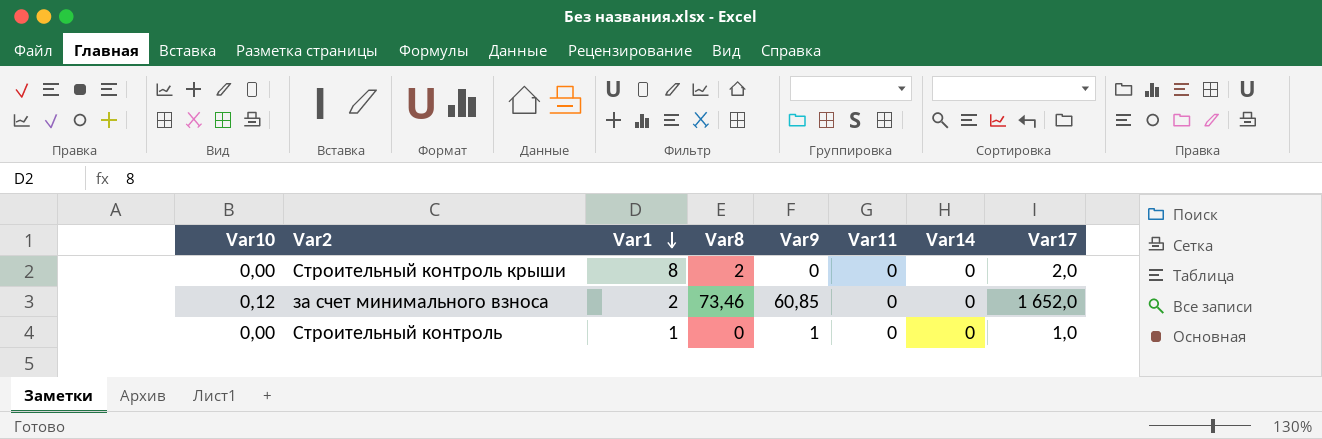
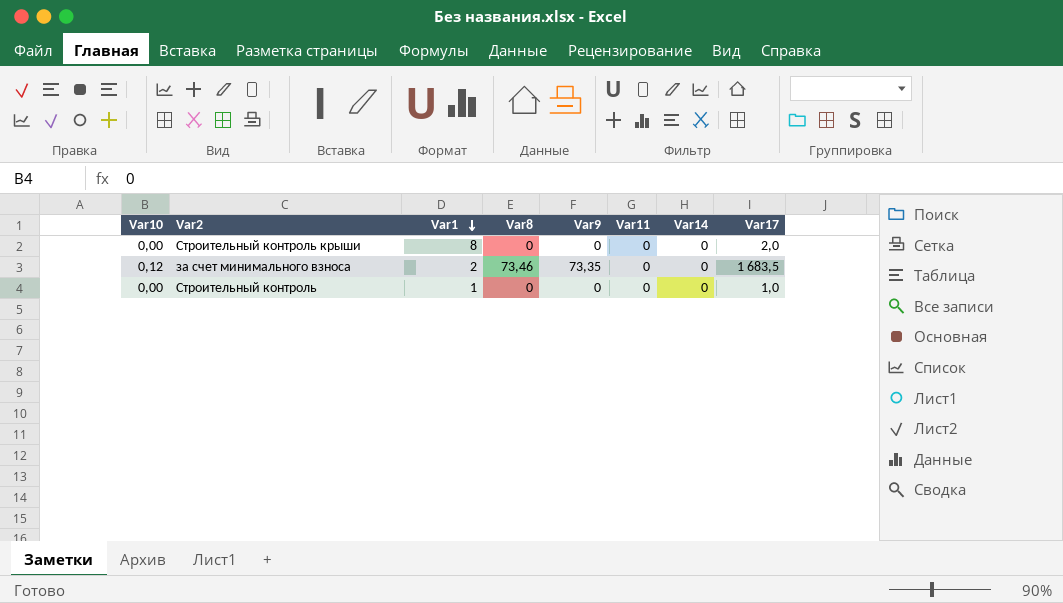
Строительный контроль крыши | Var8: 2 -> 0
за счет минимального взноса | Var9: 60,85 -> 73,35
за счет минимального взноса | Var17: 1 652,0 -> 1 683,5
Строительный контроль | Var9: 1 -> 0

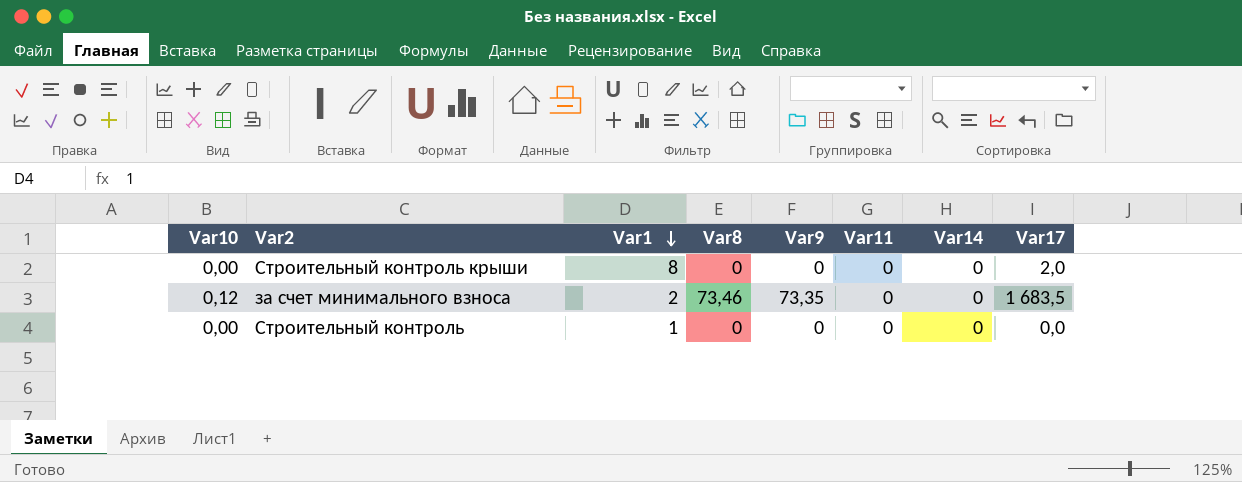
Строительный контроль | Var17: 1,0 -> 0,0

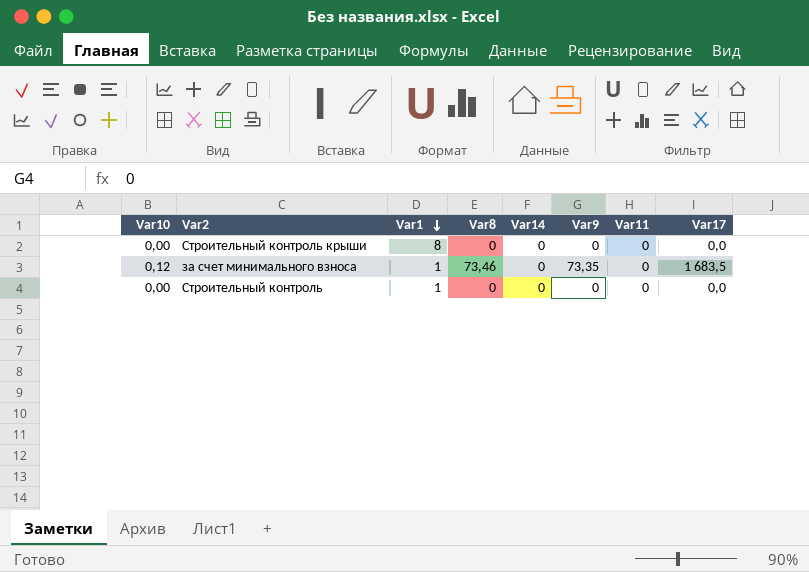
column Var14 | position: 7 -> 5
Строительный контроль крыши | Var17: 2,0 -> 0,0
за счет минимального взноса | Var1: 2 -> 1

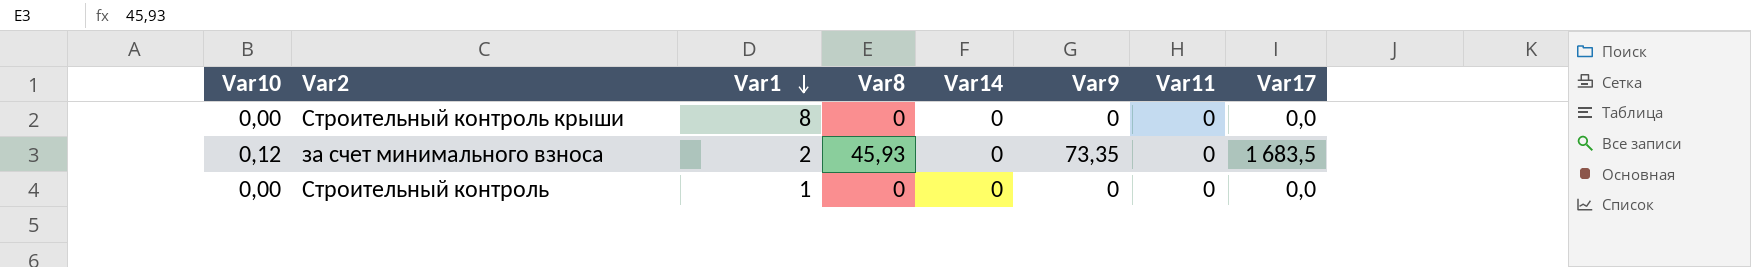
за счет минимального взноса | Var1: 1 -> 2
за счет минимального взноса | Var8: 73,46 -> 45,93

